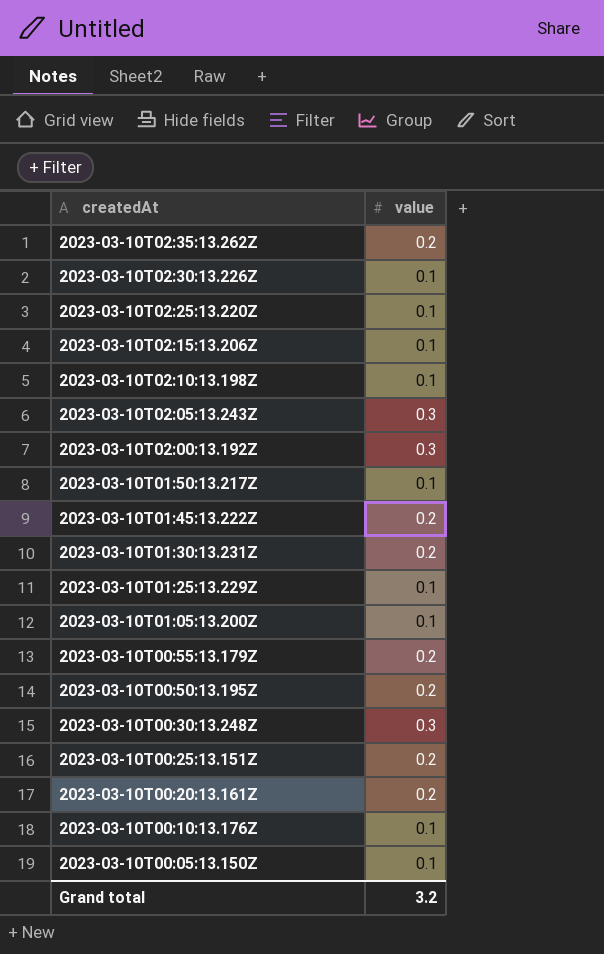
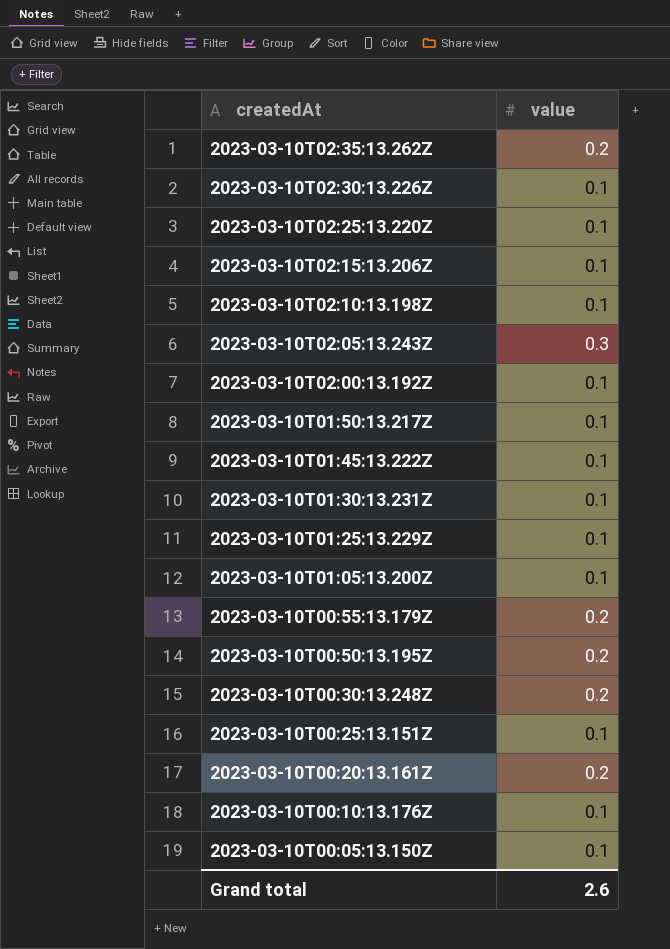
2023-03-10T02:00:13.192Z | value: 0.3 -> 0.1
2023-03-10T01:45:13.222Z | value: 0.2 -> 0.1
2023-03-10T01:30:13.231Z | value: 0.2 -> 0.1
2023-03-10T00:30:13.248Z | value: 0.3 -> 0.2
2023-03-10T00:25:13.151Z | value: 0.2 -> 0.1
Grand total | value: 3.2 -> 2.6

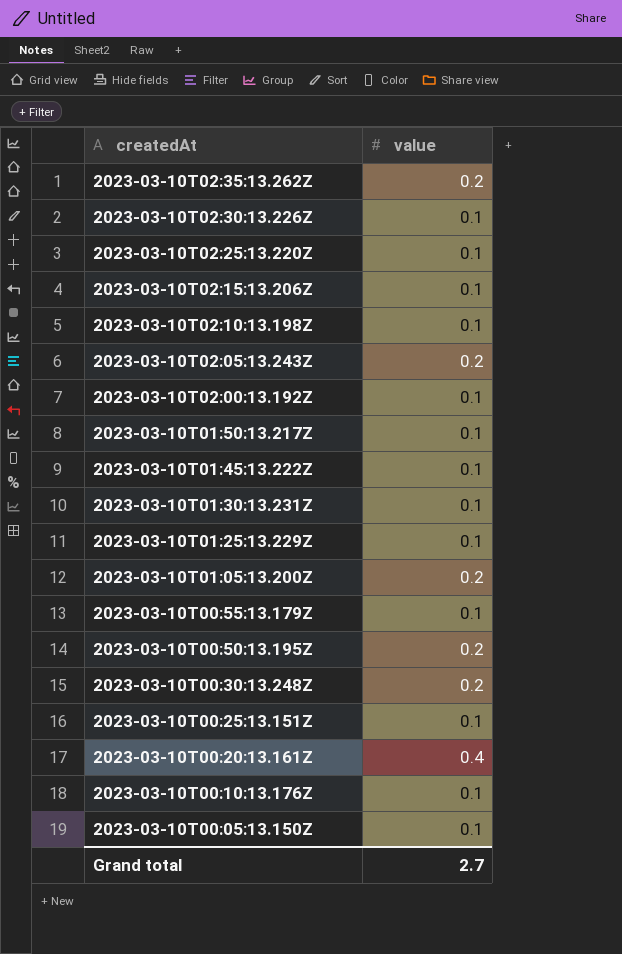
2023-03-10T02:05:13.243Z | value: 0.3 -> 0.2
2023-03-10T01:05:13.200Z | value: 0.1 -> 0.2
2023-03-10T00:55:13.179Z | value: 0.2 -> 0.1
2023-03-10T00:20:13.161Z | value: 0.2 -> 0.4
Grand total | value: 2.6 -> 2.7

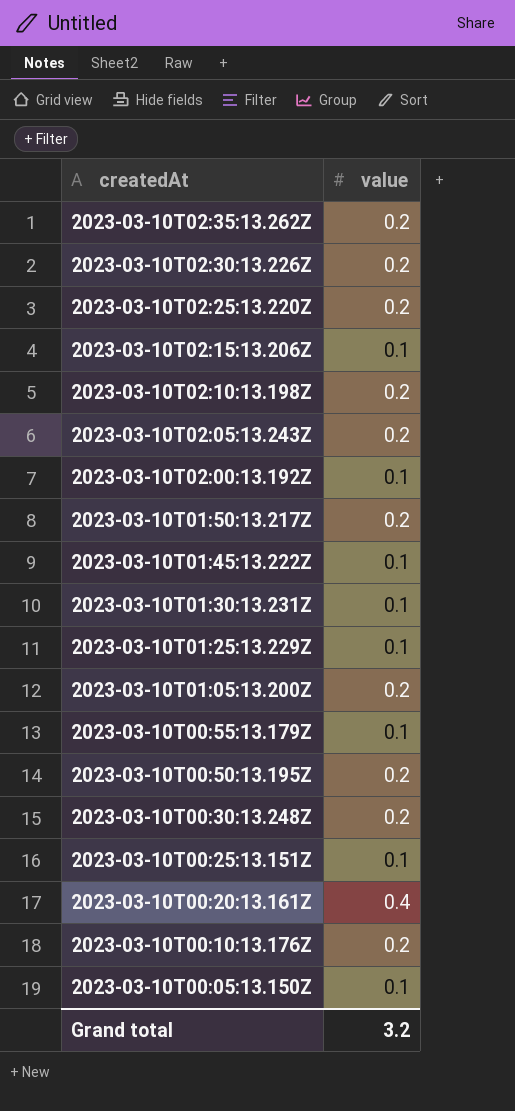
2023-03-10T02:30:13.226Z | value: 0.1 -> 0.2
2023-03-10T02:25:13.220Z | value: 0.1 -> 0.2
2023-03-10T02:10:13.198Z | value: 0.1 -> 0.2
2023-03-10T01:50:13.217Z | value: 0.1 -> 0.2
2023-03-10T00:10:13.176Z | value: 0.1 -> 0.2
Grand total | value: 2.7 -> 3.2

